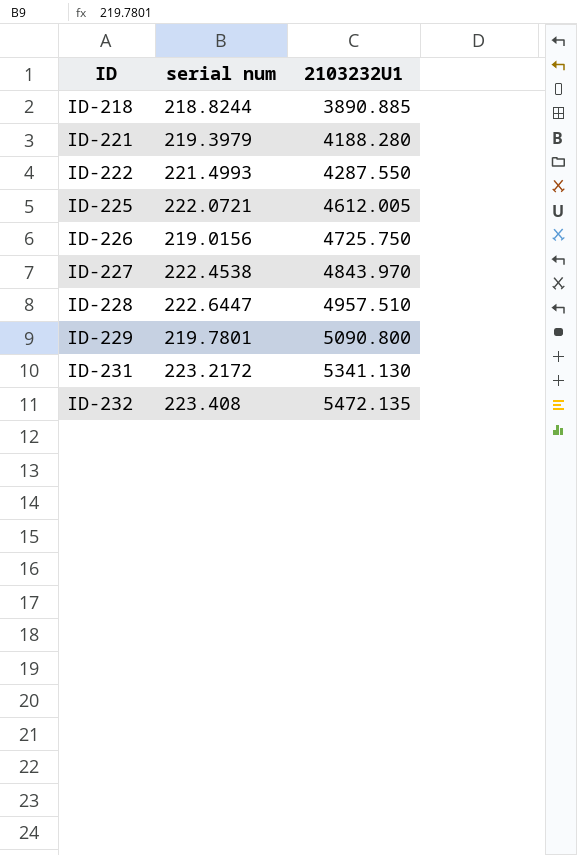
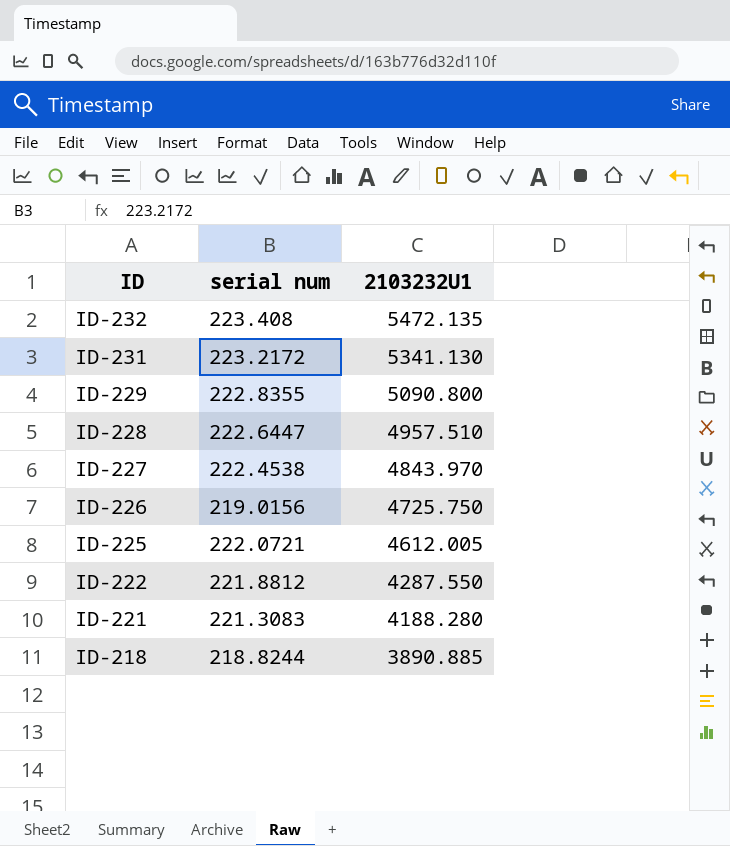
row order: ID ascending -> ID descending
ID-229 | serial num: 219.7801 -> 222.8355
ID-222 | serial num: 221.4993 -> 221.8812
ID-221 | serial num: 219.3979 -> 221.3083

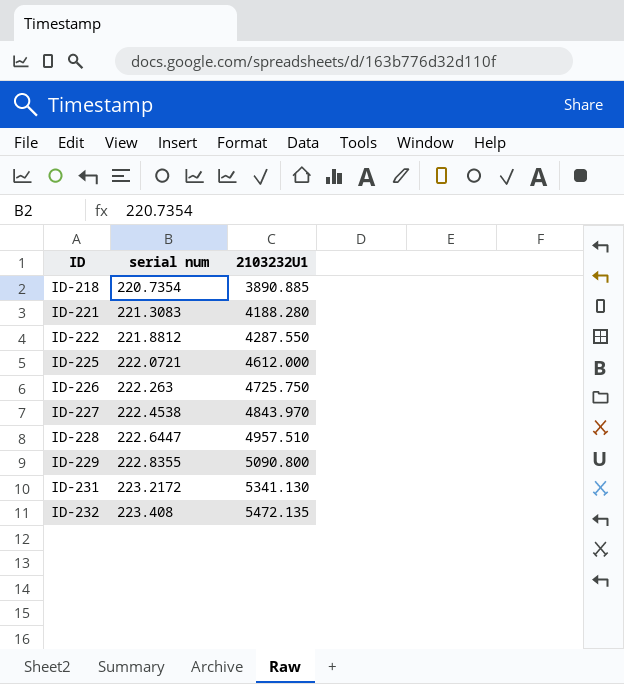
row order: ID descending -> ID ascending
ID-218 | serial num: 218.8244 -> 220.7354
ID-225 | 2103232U1: 4612.005 -> 4612.000
ID-226 | serial num: 219.0156 -> 222.263

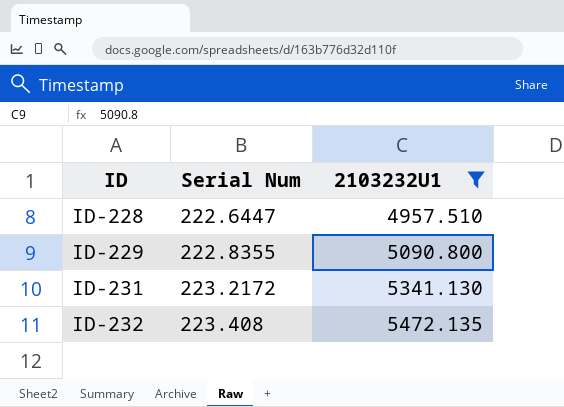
filter: none -> 2103232U1 >= 4957.510
column name: serial num -> Serial Num

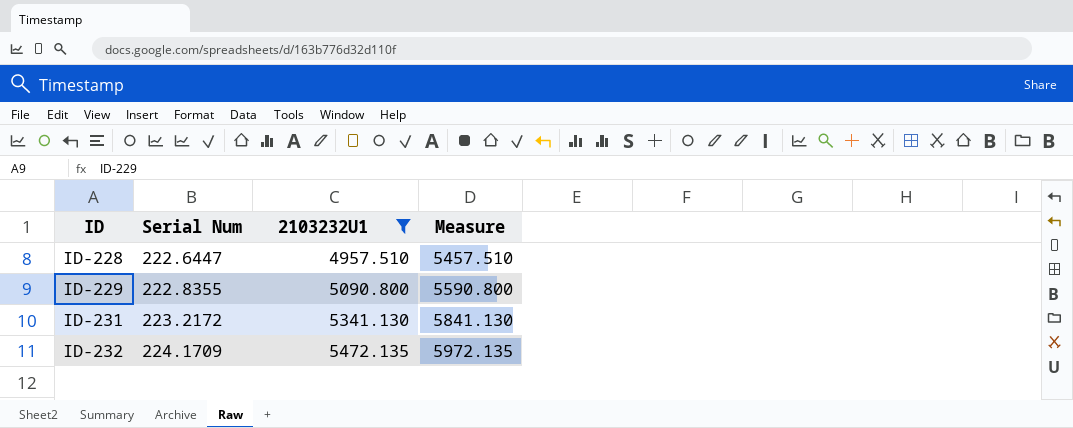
column Measure | formula: none -> [2103232U1] + 500
ID-232 | Serial Num: 223.408 -> 224.1709

